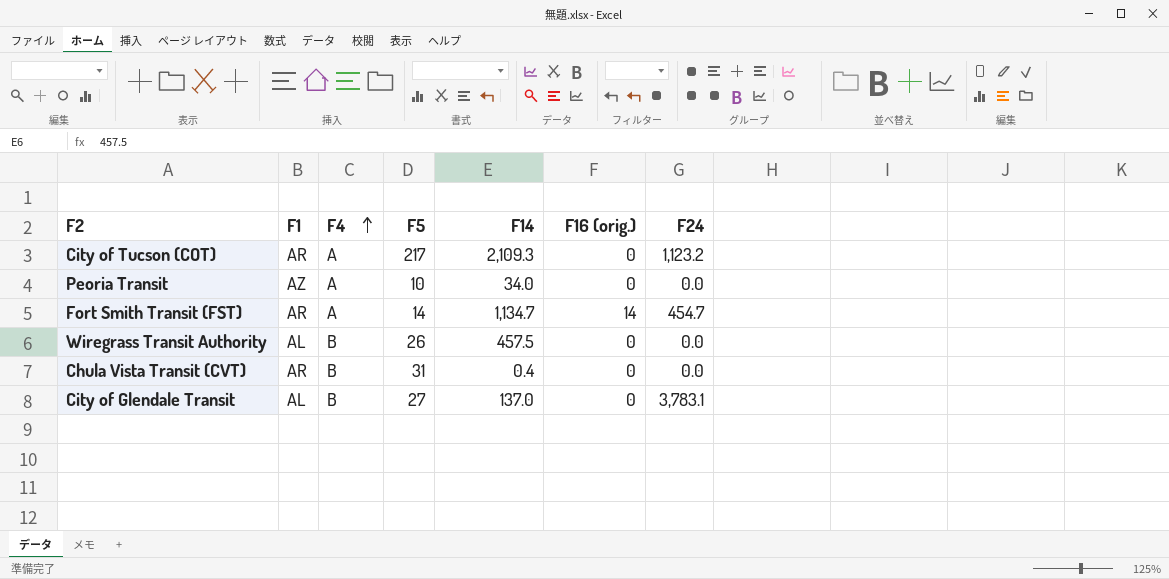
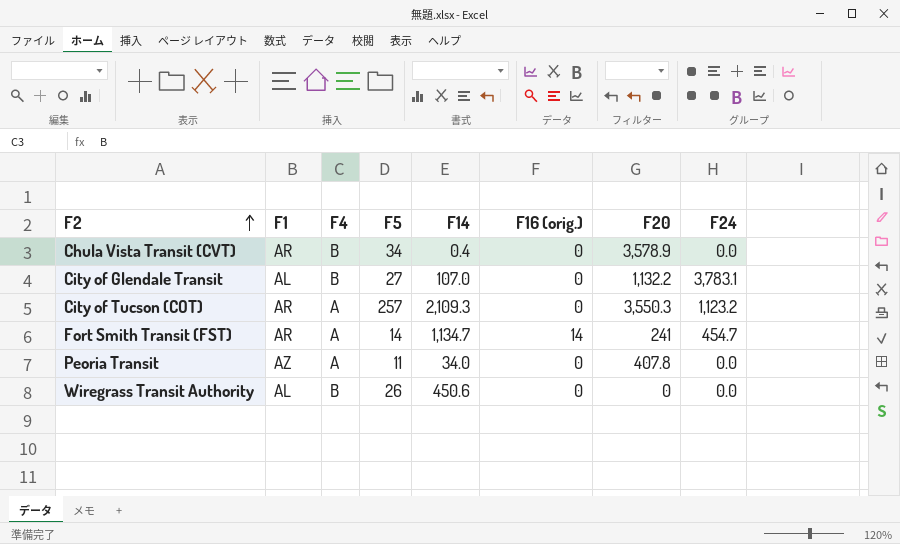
row order: F4 ascending -> F2 ascending
column F20 | position: none -> 7
Chula Vista Transit (CVT) | F5: 31 -> 34
City of Glendale Transit | F14: 137.0 -> 107.0
City of Tucson (COT) | F5: 217 -> 257
Peoria Transit | F5: 10 -> 11
Wiregrass Transit Authority | F14: 457.5 -> 450.6

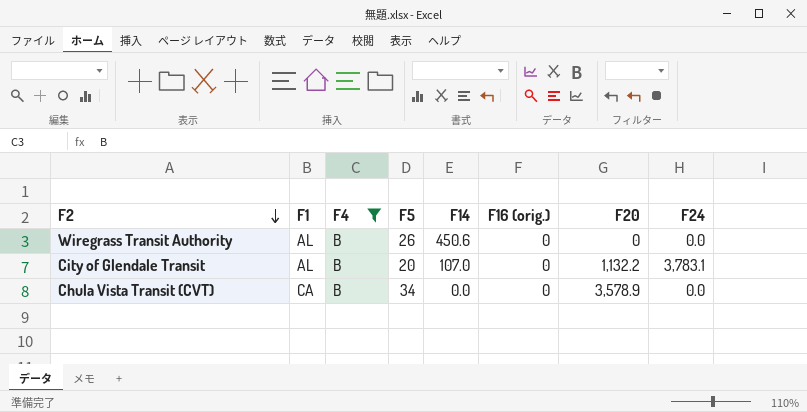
filter: none -> F4 = B
row order: F2 ascending -> F2 descending
City of Glendale Transit | F5: 27 -> 20
Chula Vista Transit (CVT) | F1: AR -> CA
Chula Vista Transit (CVT) | F14: 0.4 -> 0.0

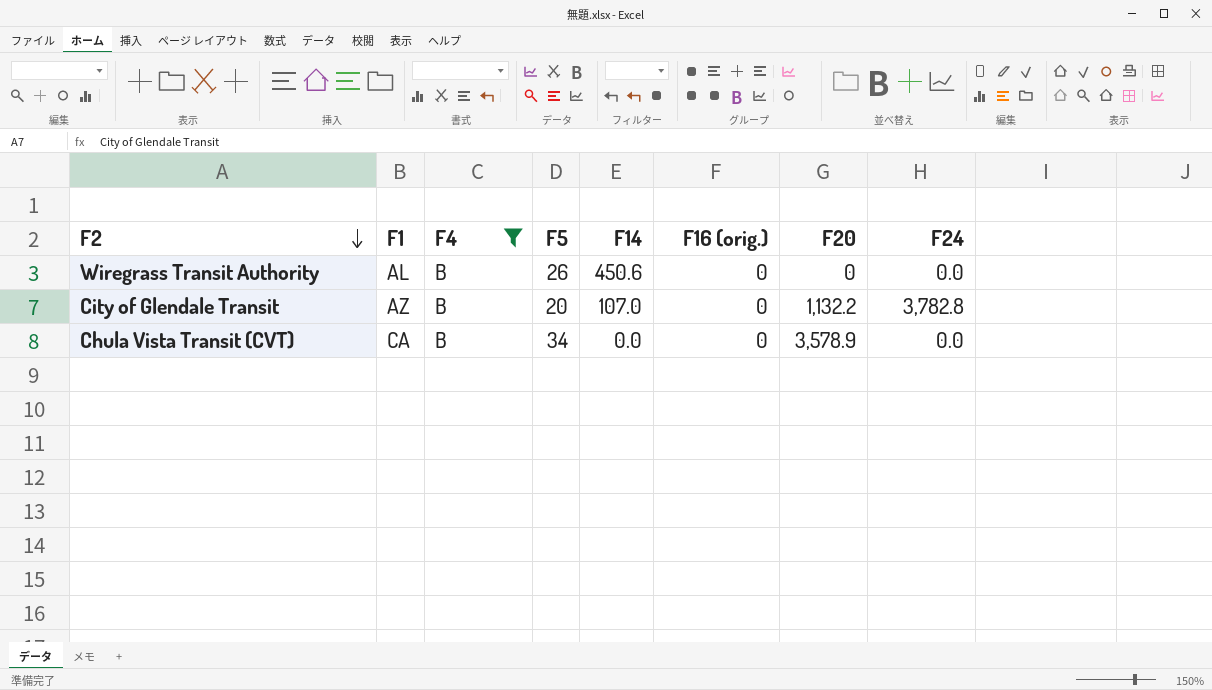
City of Glendale Transit | F1: AL -> AZ
City of Glendale Transit | F24: 3,783.1 -> 3,782.8

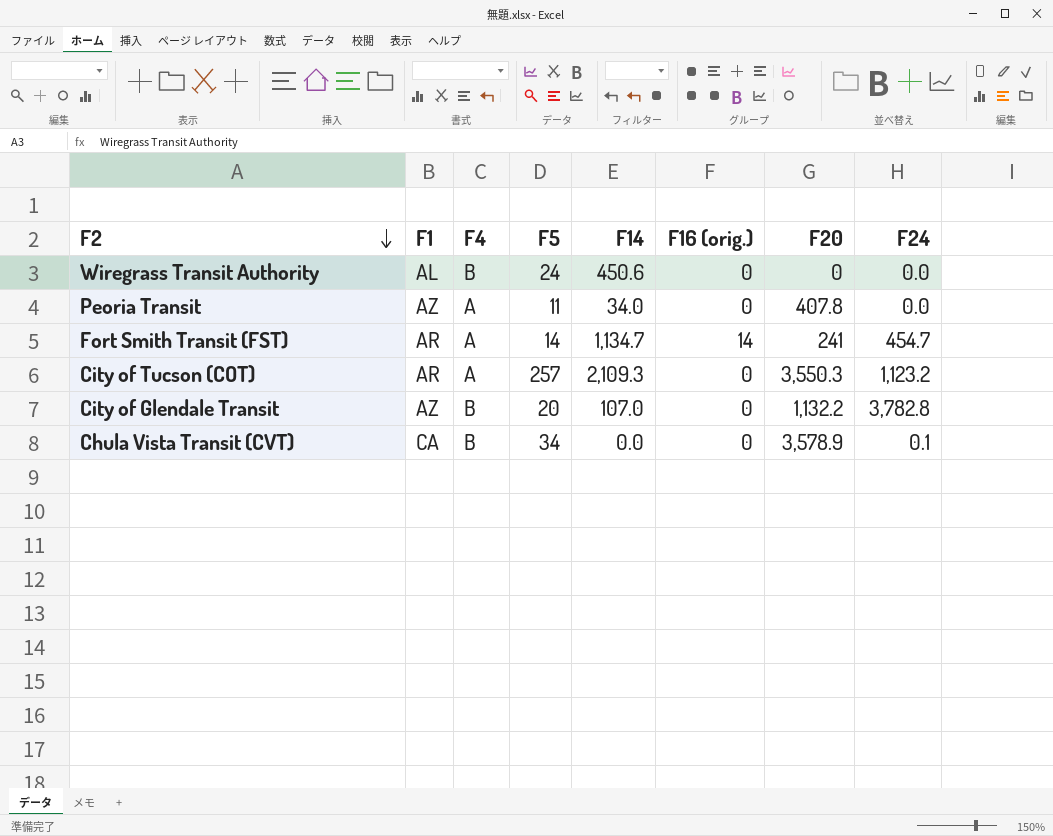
filter: F4 = B -> none
Wiregrass Transit Authority | F5: 26 -> 24
Chula Vista Transit (CVT) | F24: 0.0 -> 0.1

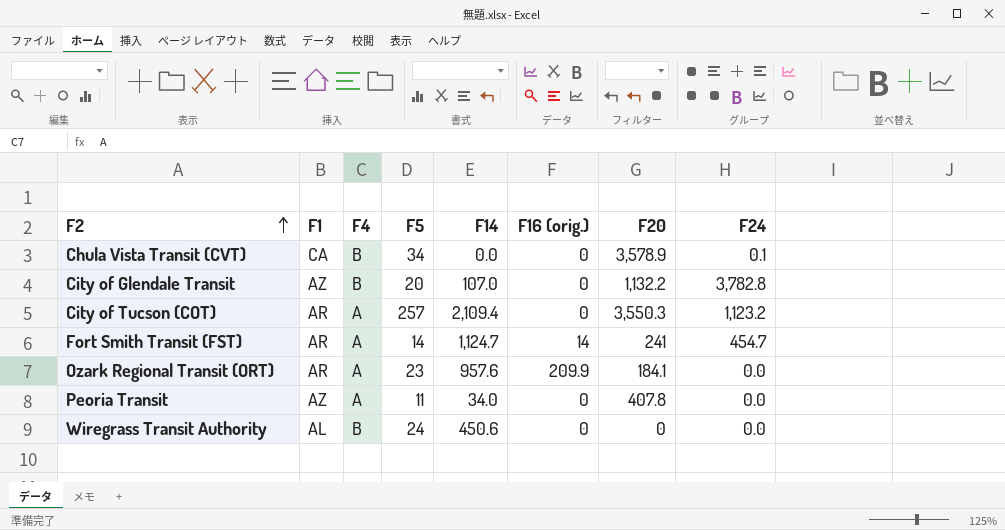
row order: F2 descending -> F2 ascending
City of Tucson (COT) | F14: 2,109.3 -> 2,109.4
Fort Smith Transit (FST) | F14: 1,134.7 -> 1,124.7
row Ozark Regional Transit (ORT): none -> AR | A | 23 | 957.6 | 209.9 | 184.1 | 0.0

